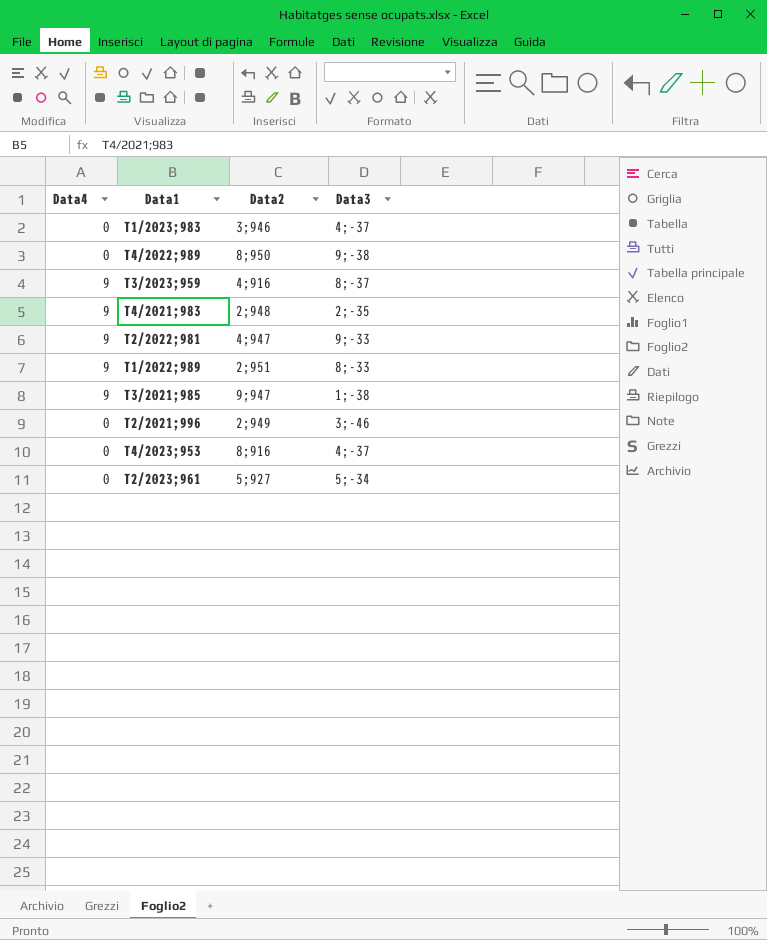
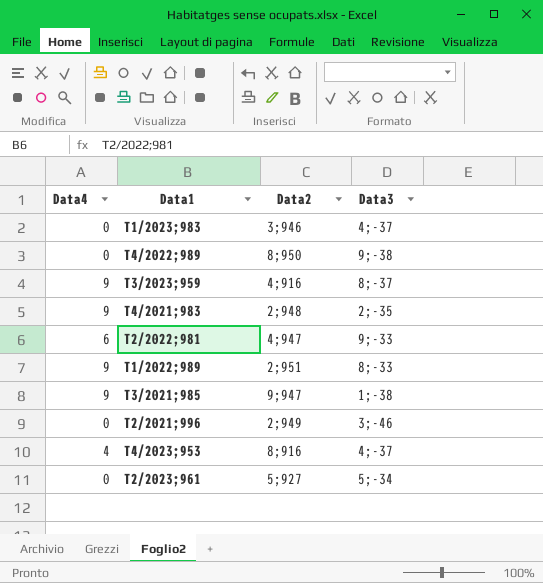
T2/2022;981 | Data4: 9 -> 6
T4/2023;953 | Data4: 0 -> 4

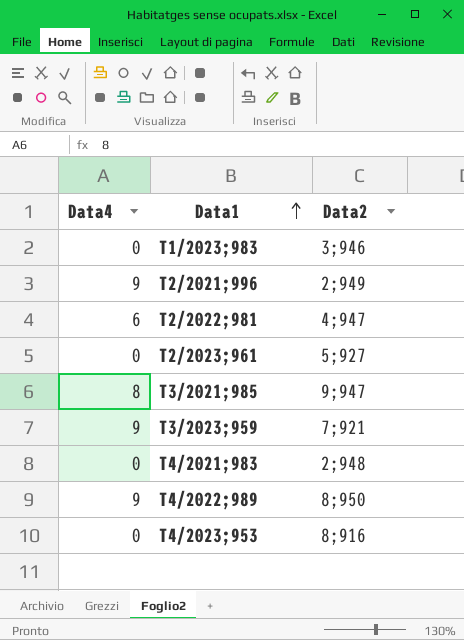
row order: none -> Data1 ascending
column Data3 | position: 4 -> none
row T1/2022;989: 9 | 2;951 | 8;-33 -> none
T2/2021;996 | Data4: 0 -> 9
T3/2021;985 | Data4: 9 -> 8
T3/2023;959 | Data2: 4;916 -> 7;921
T4/2021;983 | Data4: 9 -> 0
T4/2022;989 | Data4: 0 -> 9
T4/2023;953 | Data4: 4 -> 0

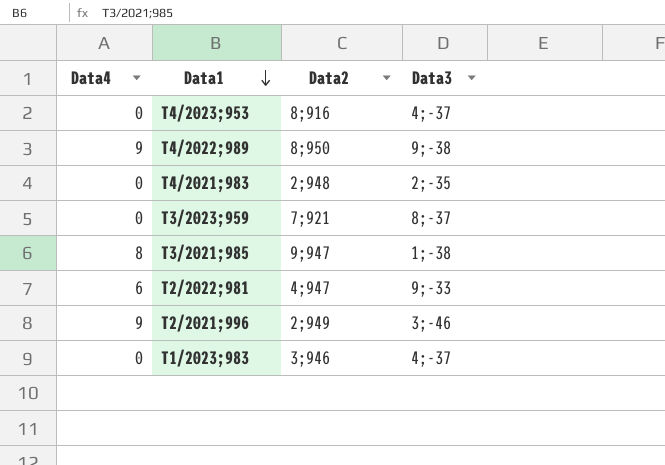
row order: Data1 ascending -> Data1 descending
column Data3 | position: none -> 4
row T2/2023;961: 0 | 5;927 -> none
T3/2023;959 | Data4: 9 -> 0

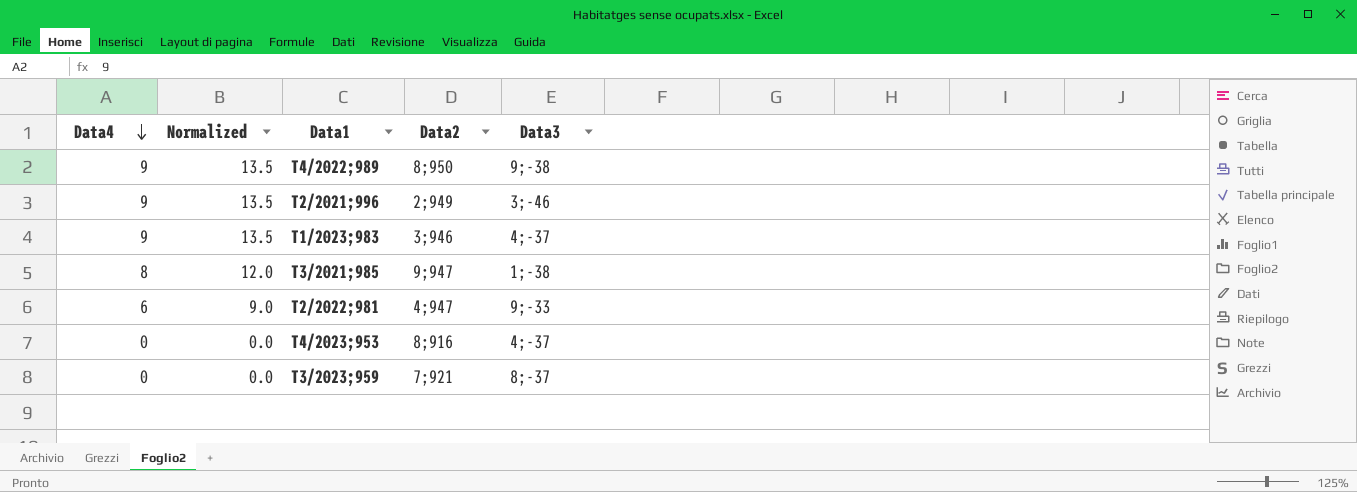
row order: Data1 descending -> Data4 descending
column Normalized | formula: none -> [Data4] * 1.5
row T4/2021;983: 0 | 2;948 | 2;-35 -> none
T1/2023;983 | Data4: 0 -> 9

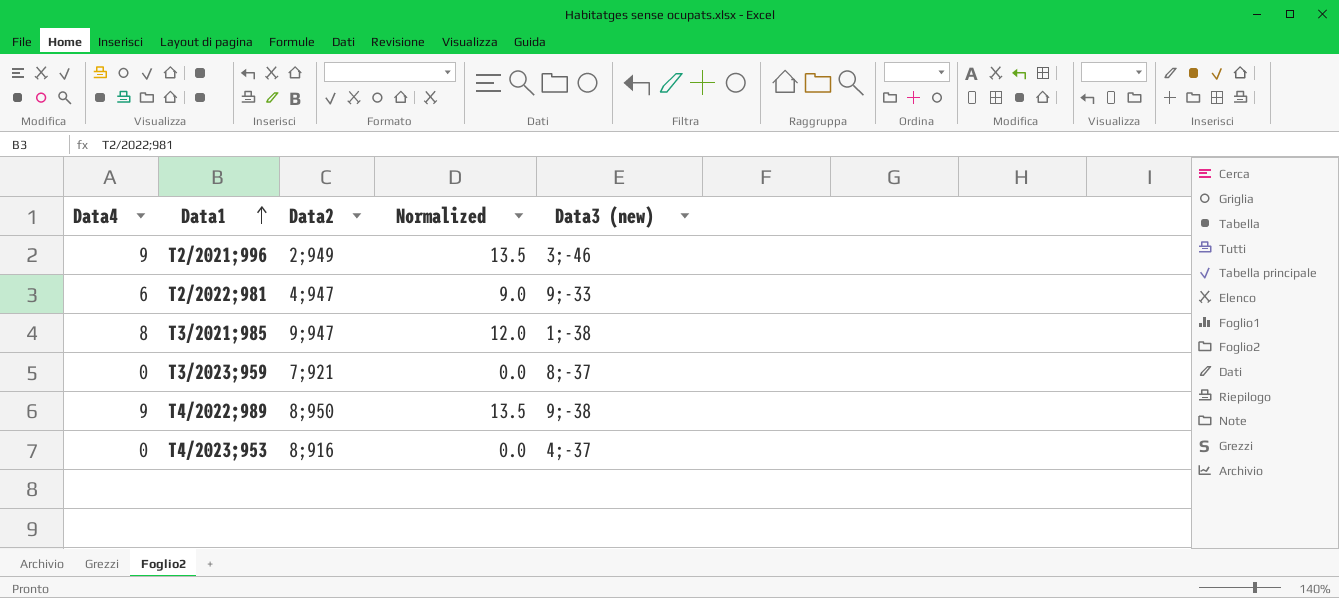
row order: Data4 descending -> Data1 ascending
column Normalized | position: 2 -> 4
column name: Data3 -> Data3 (new)
row T1/2023;983: 9 | 13.5 | 3;946 | 4;-37 -> none

